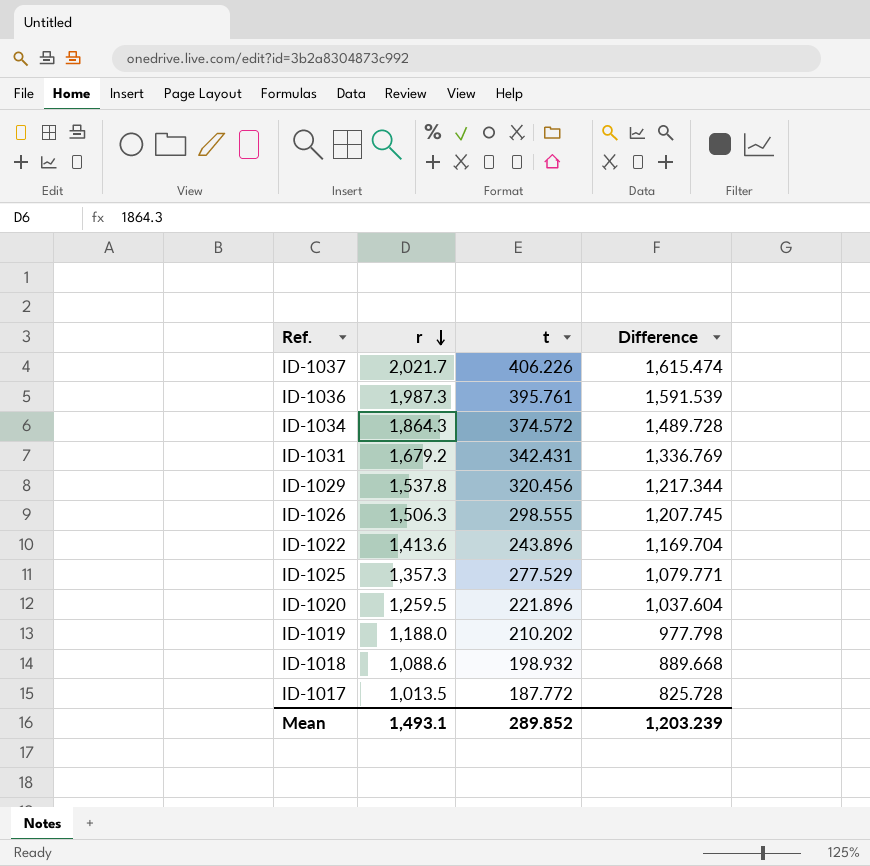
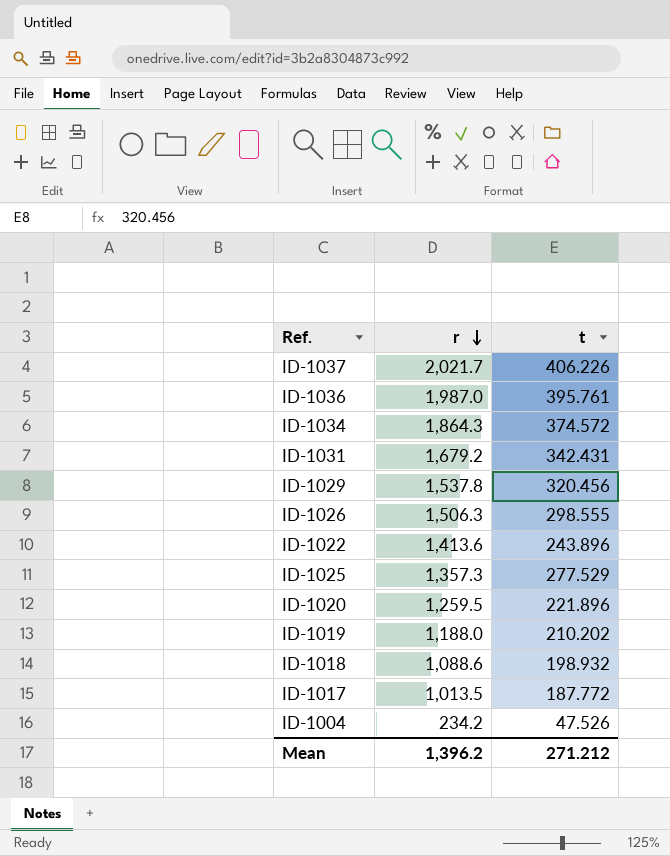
column Difference | formula: [r] - [t] -> none
ID-1036 | r: 1,987.3 -> 1,987.0
row ID-1004: none -> 234.2 | 47.526
Mean | r: 1,493.1 -> 1,396.2
Mean | t: 289.852 -> 271.212

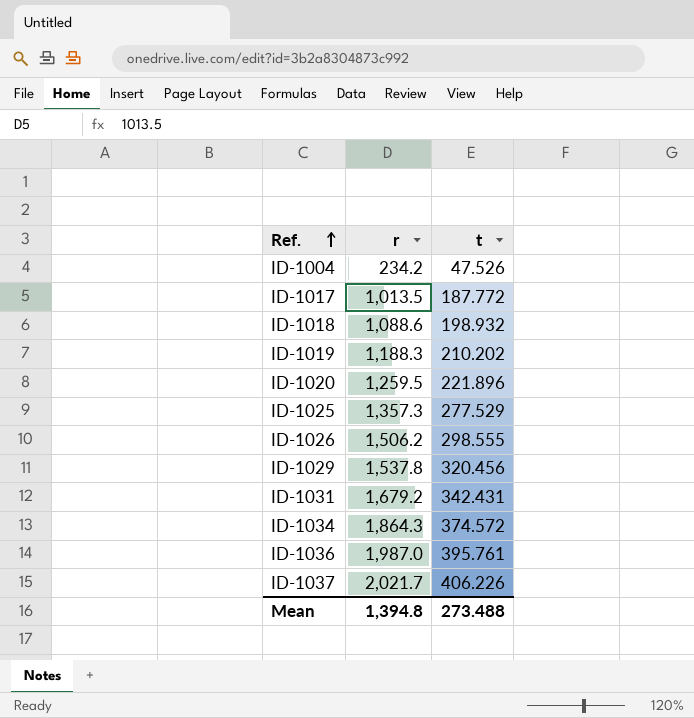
row order: r descending -> Ref. ascending
row ID-1022: 1,413.6 | 243.896 -> none
ID-1019 | r: 1,188.0 -> 1,188.3
ID-1026 | r: 1,506.3 -> 1,506.2
Mean | r: 1,396.2 -> 1,394.8
Mean | t: 271.212 -> 273.488

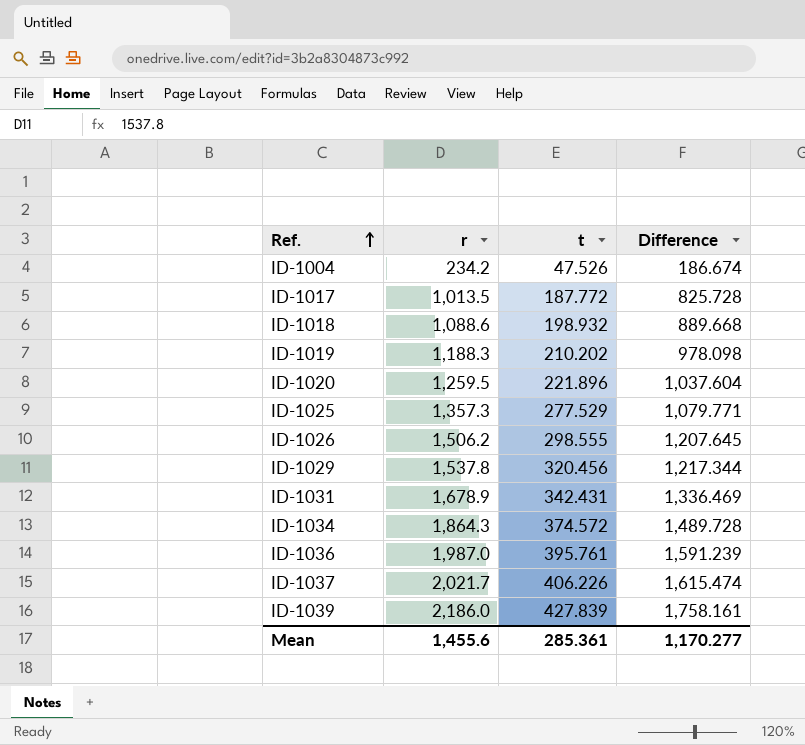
column Difference | formula: none -> [r] - [t]
ID-1031 | r: 1,679.2 -> 1,678.9
row ID-1039: none -> 2,186.0 | 427.839 | 1,758.161
Mean | r: 1,394.8 -> 1,455.6
Mean | t: 273.488 -> 285.361

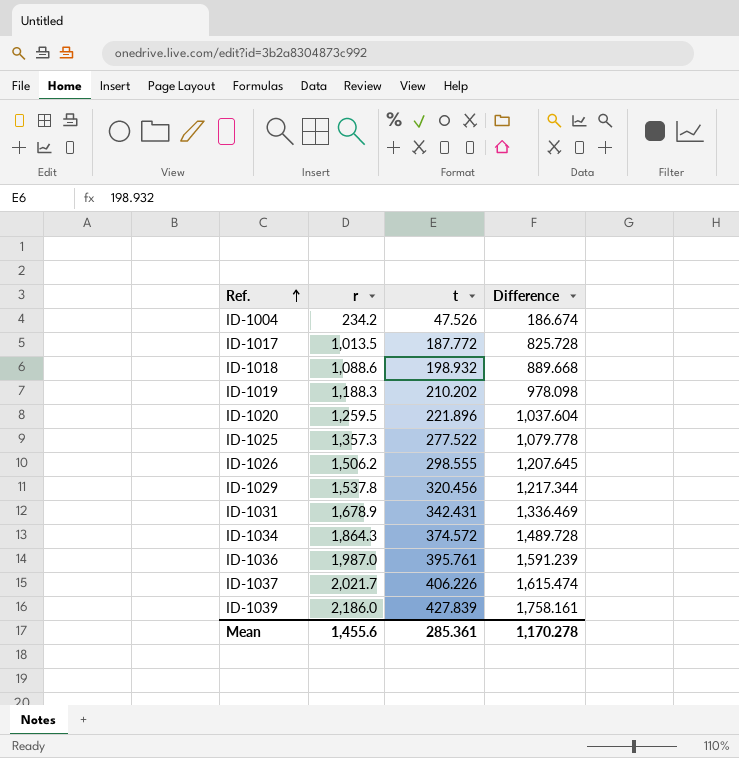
ID-1025 | t: 277.529 -> 277.522
ID-1025 | Difference: 1,079.771 -> 1,079.778
Mean | Difference: 1,170.277 -> 1,170.278

